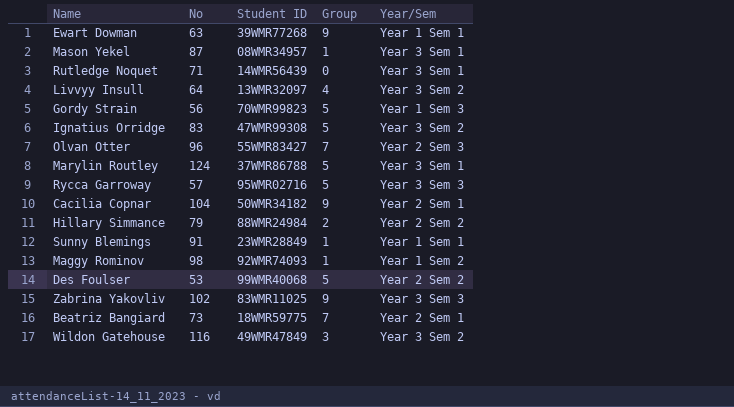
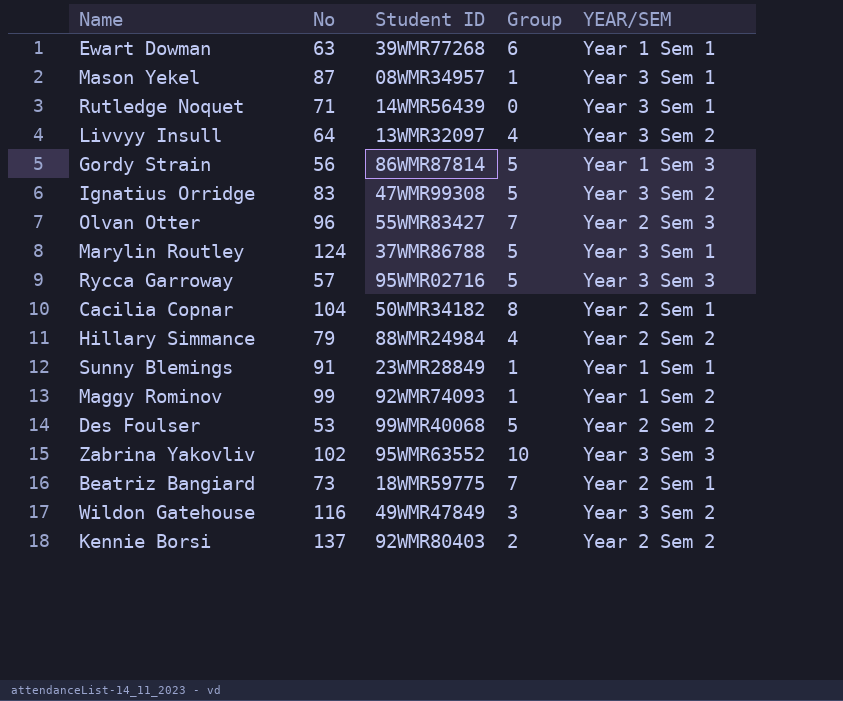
column name: Year/Sem -> YEAR/SEM
Ewart Dowman | Group: 9 -> 6
Gordy Strain | Student ID: 70WMR99823 -> 86WMR87814
Cacilia Copnar | Group: 9 -> 8
Hillary Simmance | Group: 2 -> 4
Maggy Rominov | No: 98 -> 99
Zabrina Yakovliv | Student ID: 83WMR11025 -> 95WMR63552
Zabrina Yakovliv | Group: 9 -> 10
row Kennie Borsi: none -> 137 | 92WMR80403 | 2 | Year 2 Sem 2

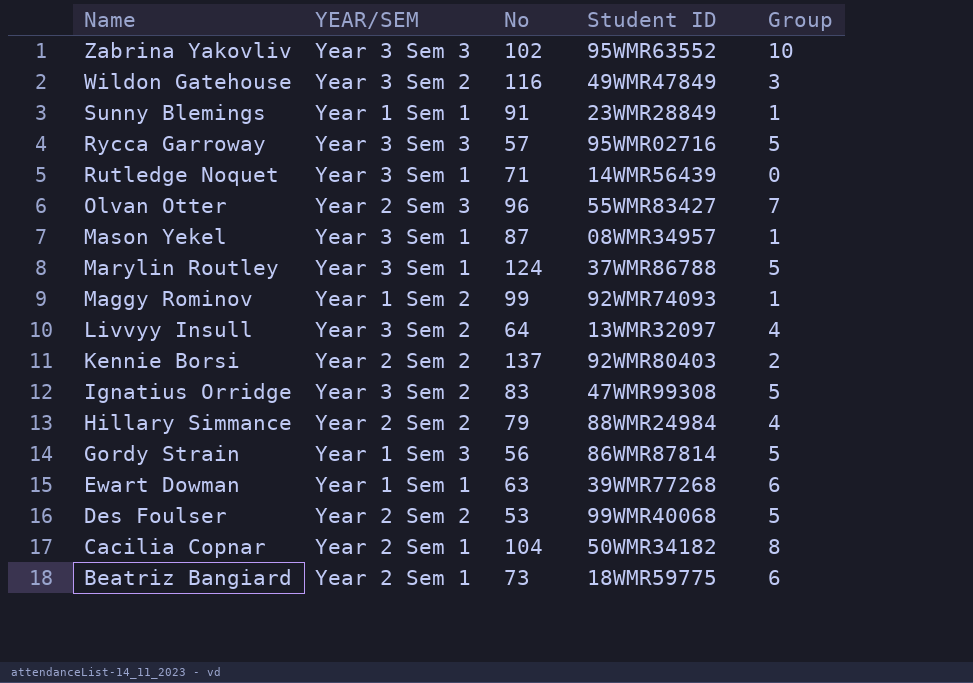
row order: none -> Name descending
column YEAR/SEM | position: 5 -> 2
Beatriz Bangiard | Group: 7 -> 6

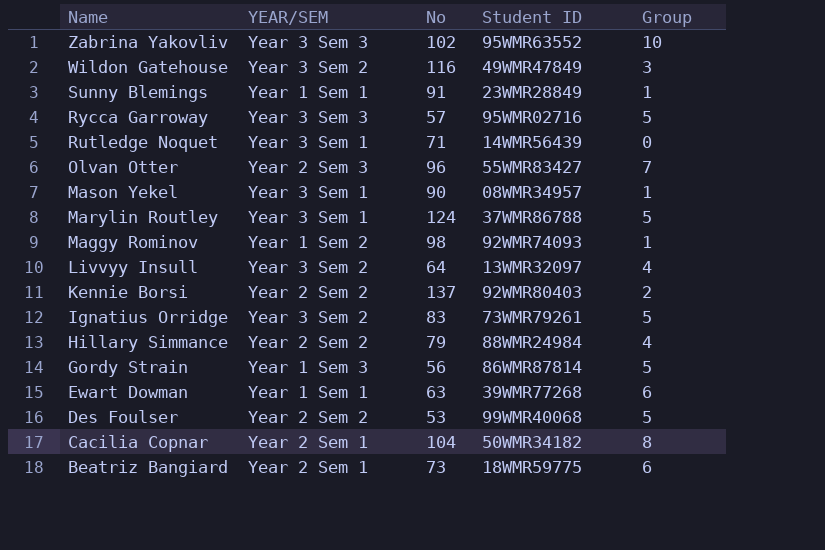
Mason Yekel | No: 87 -> 90
Maggy Rominov | No: 99 -> 98
Ignatius Orridge | Student ID: 47WMR99308 -> 73WMR79261

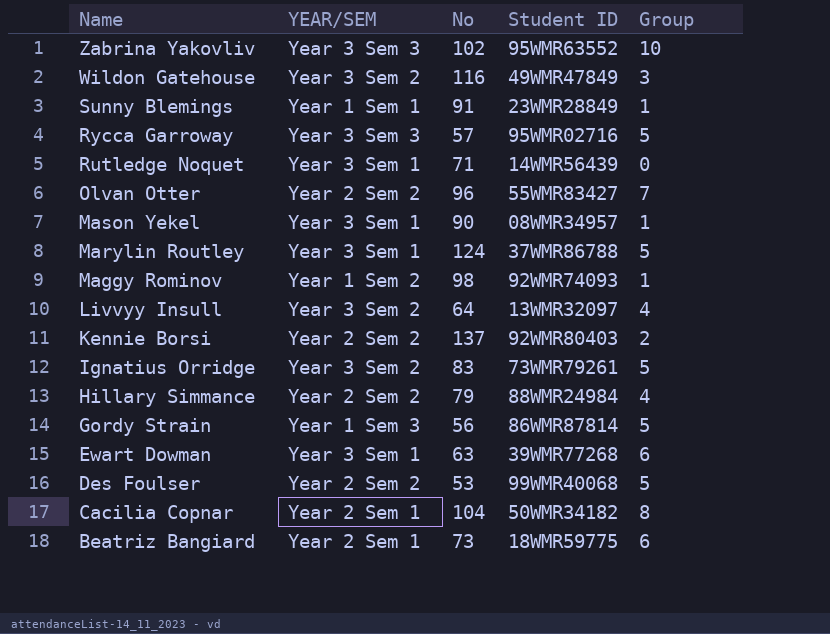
Olvan Otter | YEAR/SEM: Year 2 Sem 3 -> Year 2 Sem 2
Ewart Dowman | YEAR/SEM: Year 1 Sem 1 -> Year 3 Sem 1

